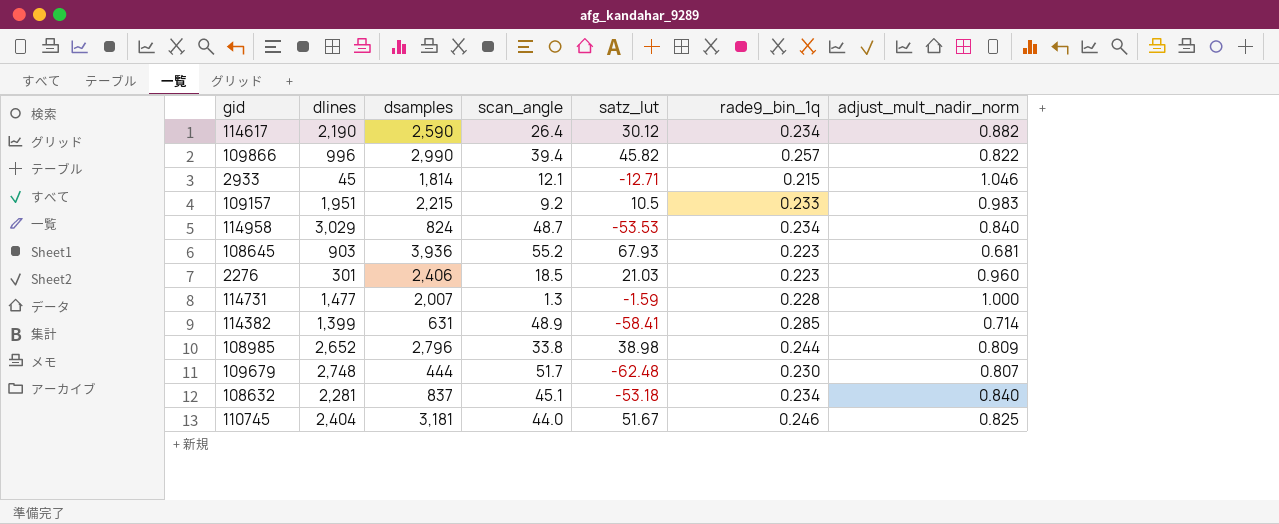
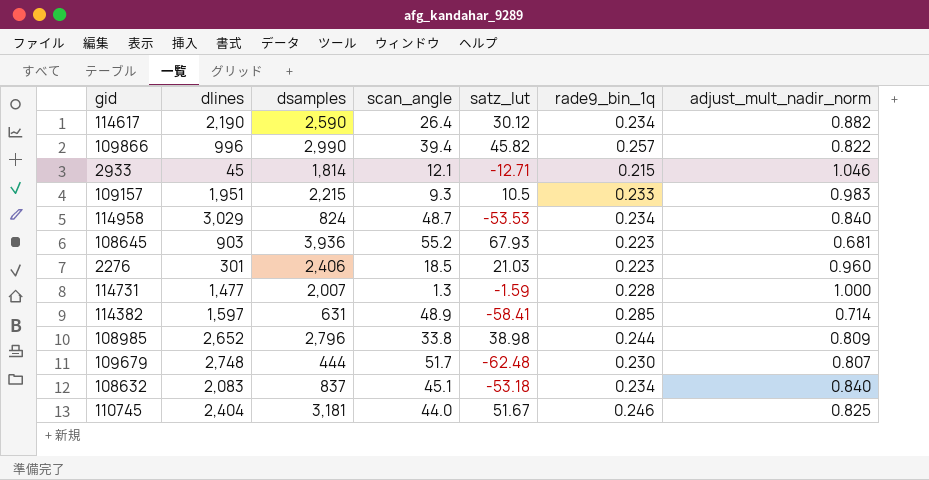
109157 | scan_angle: 9.2 -> 9.3
114382 | dlines: 1,399 -> 1,597
108632 | dlines: 2,281 -> 2,083

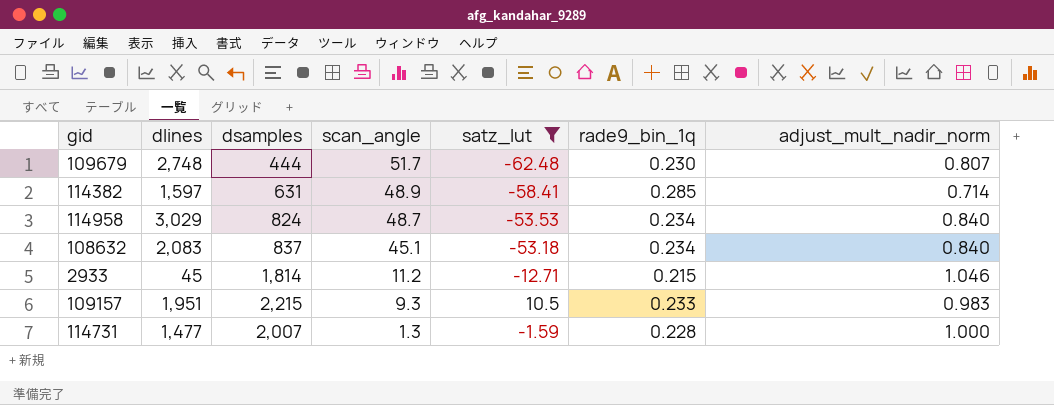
filter: none -> satz_lut <= 10.5
row order: none -> scan_angle descending
2933 | scan_angle: 12.1 -> 11.2

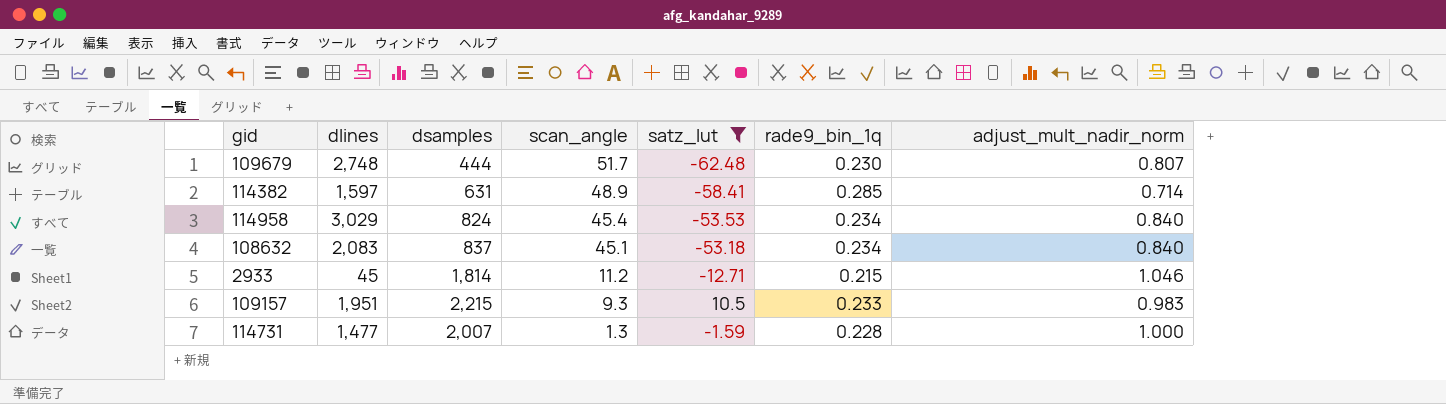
114958 | scan_angle: 48.7 -> 45.4

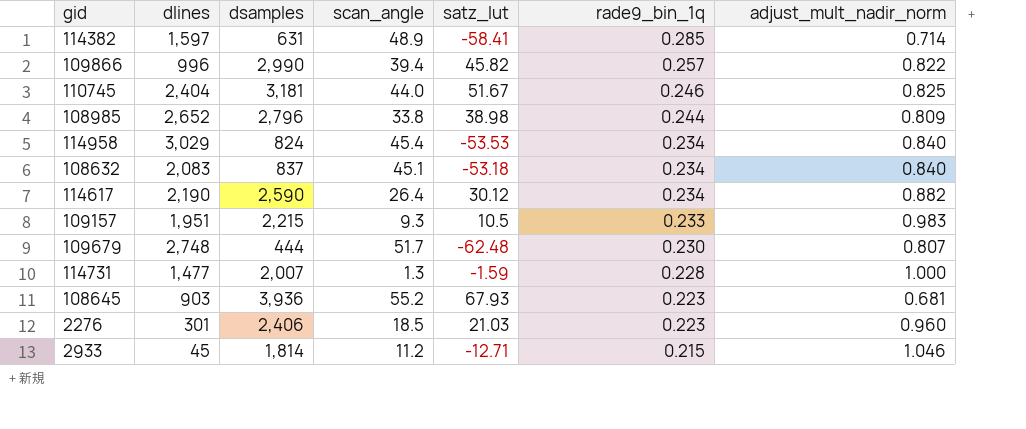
filter: satz_lut <= 10.5 -> none
row order: scan_angle descending -> rade9_bin_1q descending

